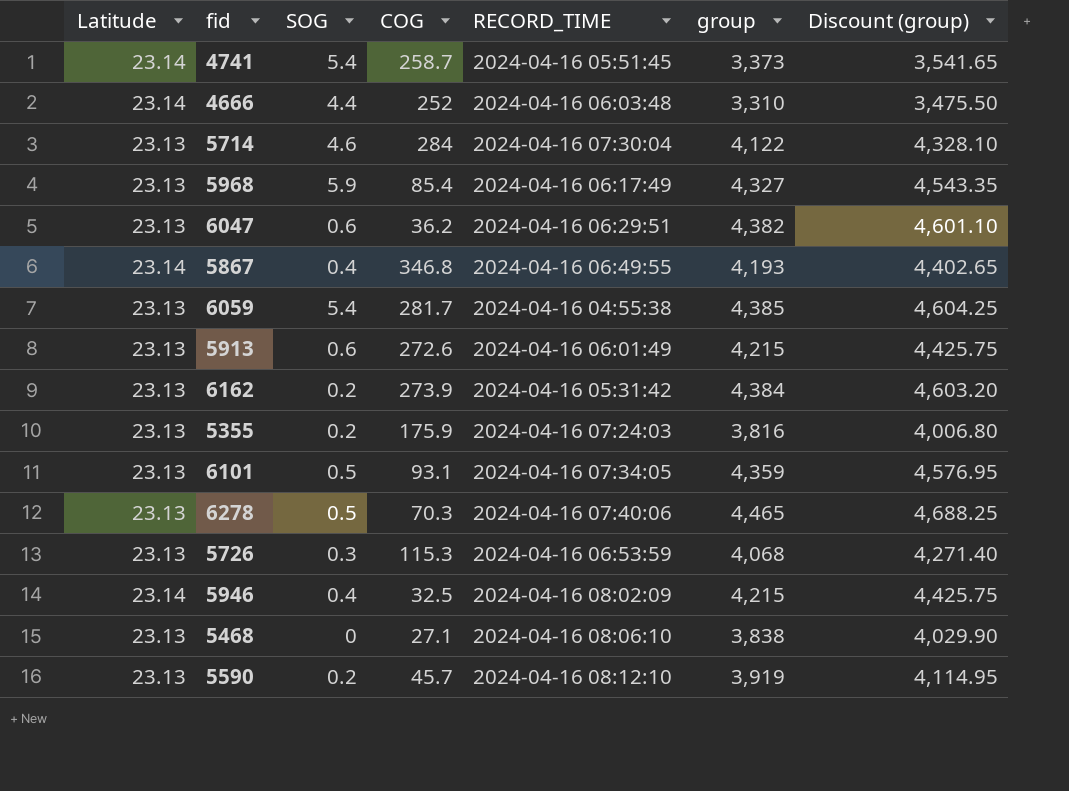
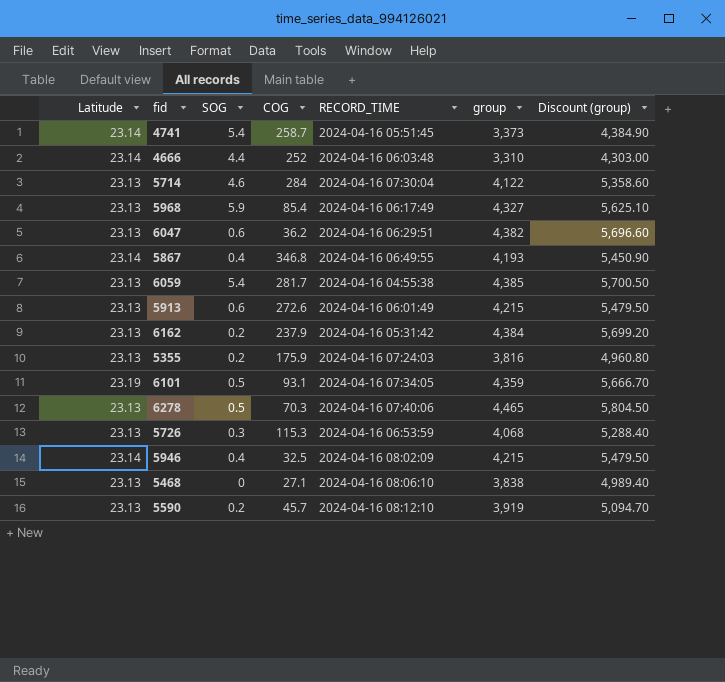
column Discount (group) | formula: [group] * 1.05 -> [group] * 1.3
6162 | COG: 273.9 -> 237.9
6101 | Latitude: 23.13 -> 23.19

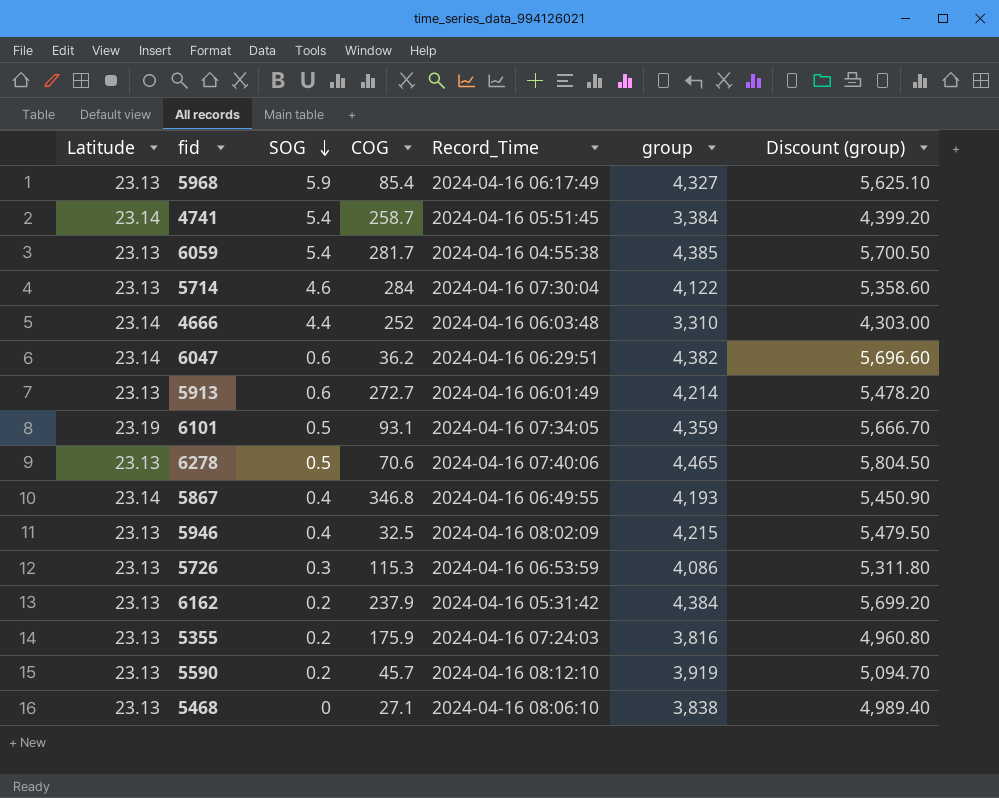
row order: none -> SOG descending
column name: RECORD_TIME -> Record_Time
4741 | group: 3,373 -> 3,384
4741 | Discount (group): 4,384.90 -> 4,399.20
6047 | Latitude: 23.13 -> 23.14
5913 | COG: 272.6 -> 272.7
5913 | group: 4,215 -> 4,214
5913 | Discount (group): 5,479.50 -> 5,478.20
6278 | COG: 70.3 -> 70.6
5946 | Latitude: 23.14 -> 23.13
5726 | group: 4,068 -> 4,086
5726 | Discount (group): 5,288.40 -> 5,311.80

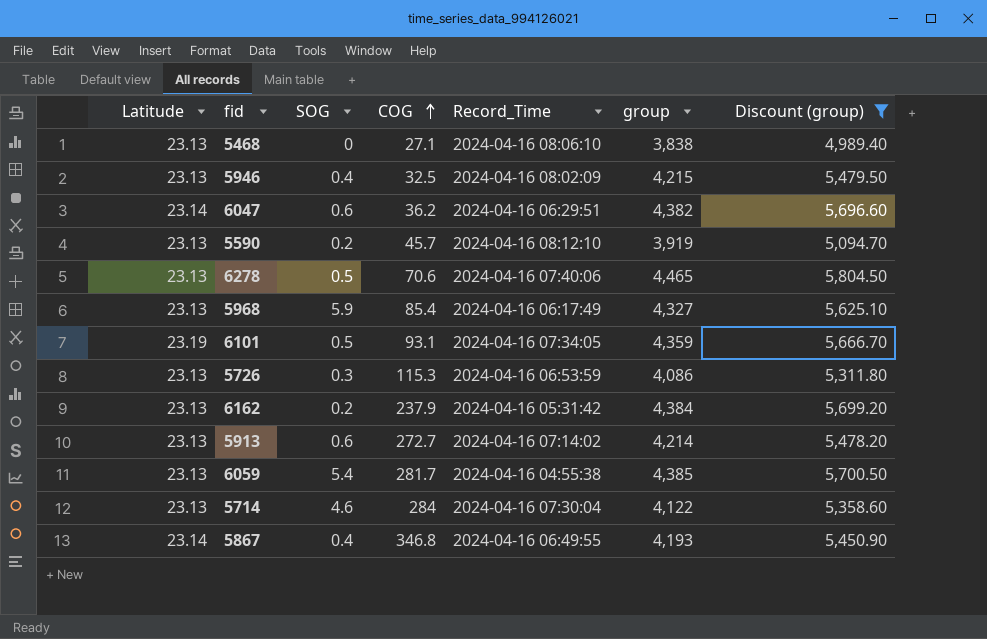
filter: none -> Discount (group) >= 4,989.40
row order: SOG descending -> COG ascending
5913 | Record_Time: 2024-04-16 06:01:49 -> 2024-04-16 07:14:02

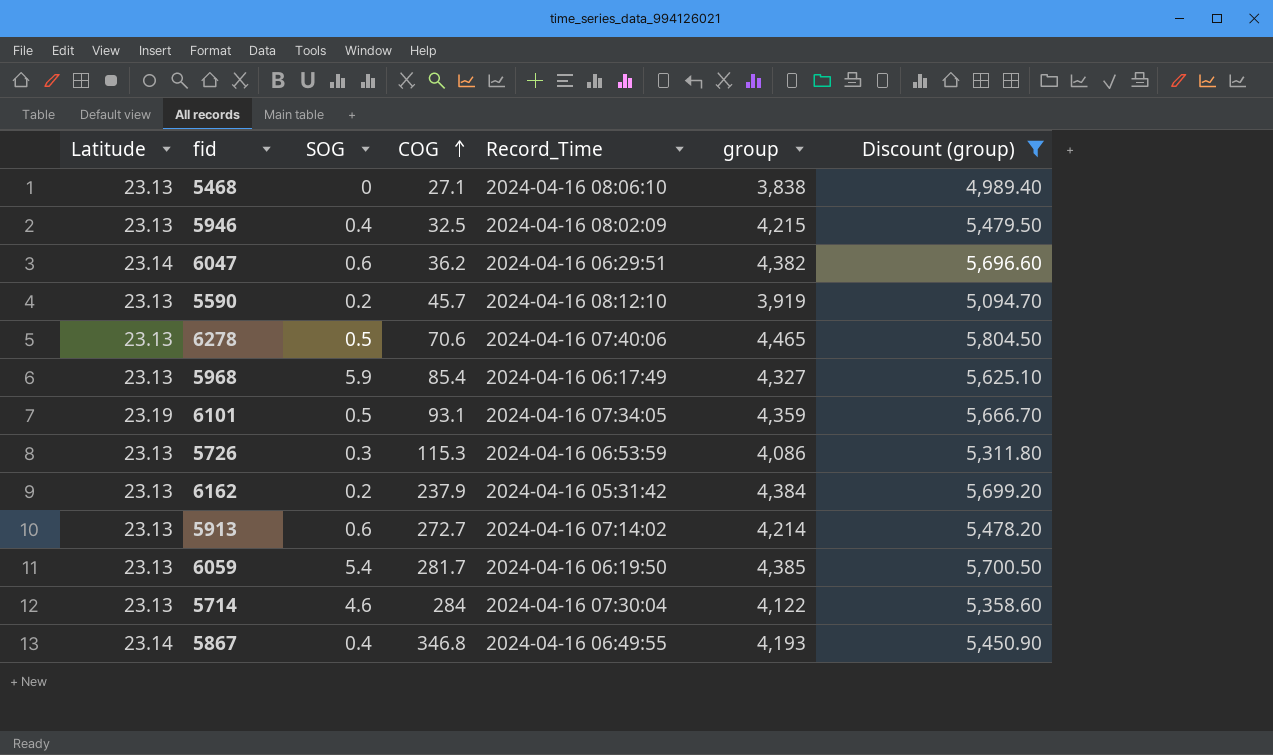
6059 | Record_Time: 2024-04-16 04:55:38 -> 2024-04-16 06:19:50

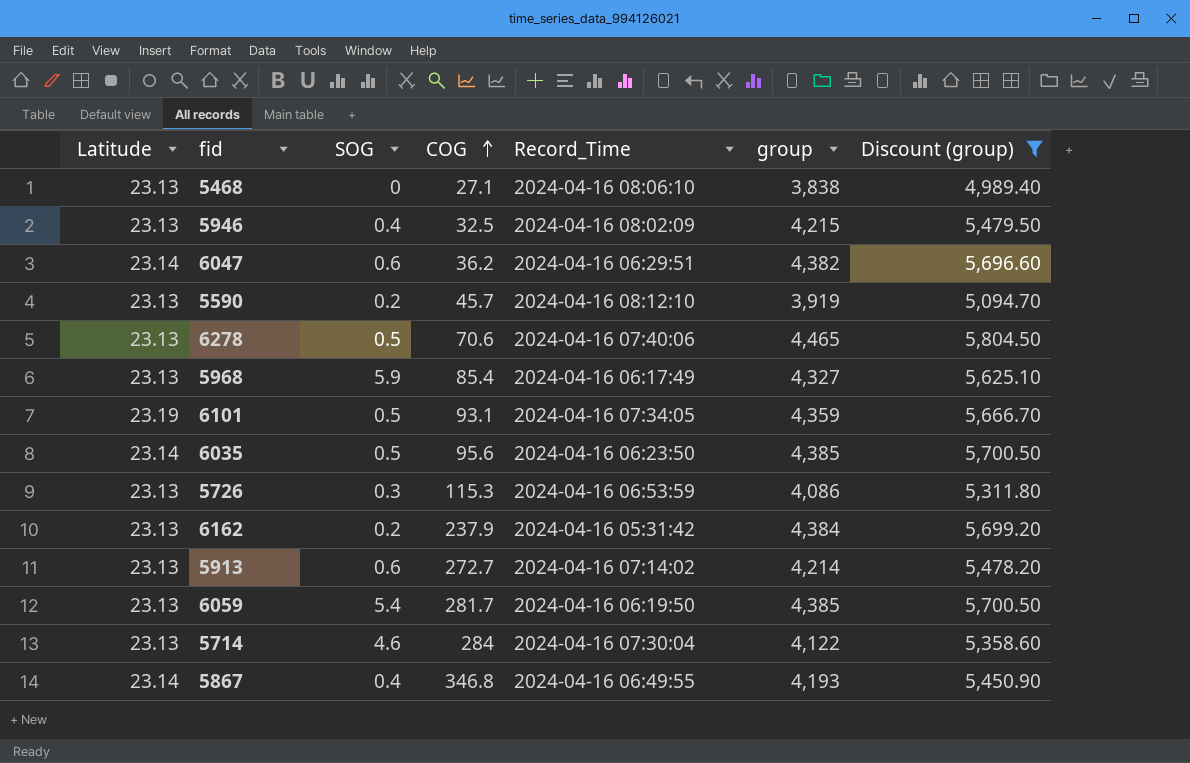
row 6035: none -> 23.14 | 0.5 | 95.6 | 2024-04-16 06:23:50 | 4,385 | 5,700.50

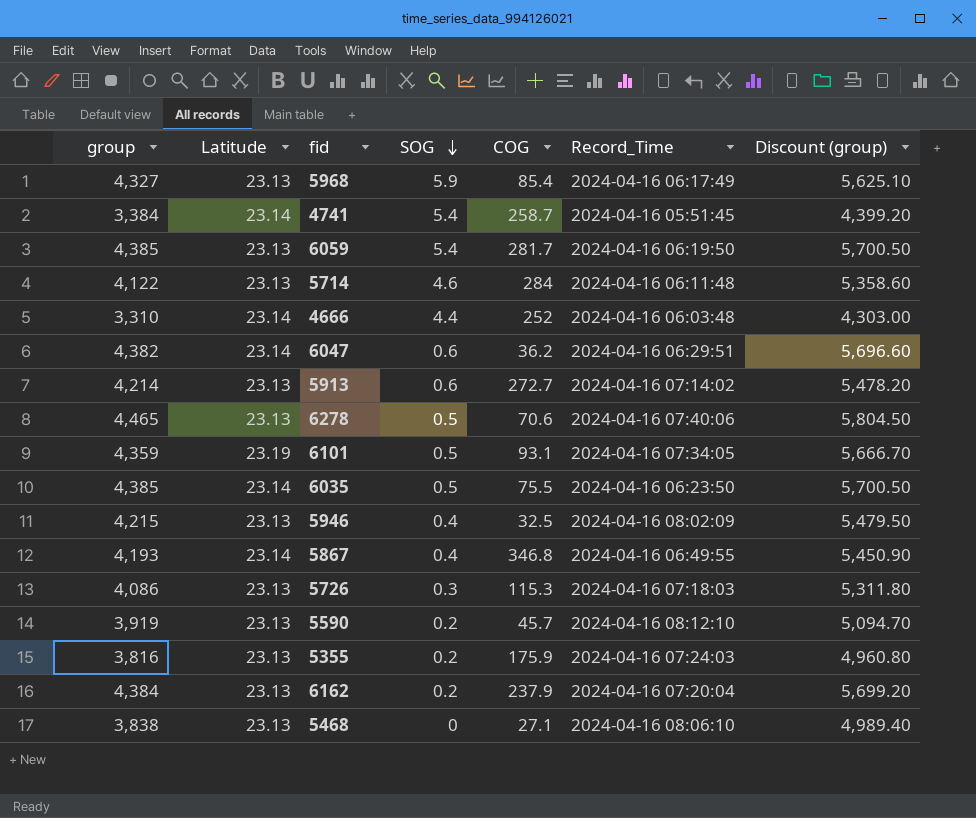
filter: Discount (group) >= 4,989.40 -> none
row order: COG ascending -> SOG descending
column group | position: 6 -> 1
5714 | Record_Time: 2024-04-16 07:30:04 -> 2024-04-16 06:11:48
6035 | COG: 95.6 -> 75.5
5726 | Record_Time: 2024-04-16 06:53:59 -> 2024-04-16 07:18:03
6162 | Record_Time: 2024-04-16 05:31:42 -> 2024-04-16 07:20:04

